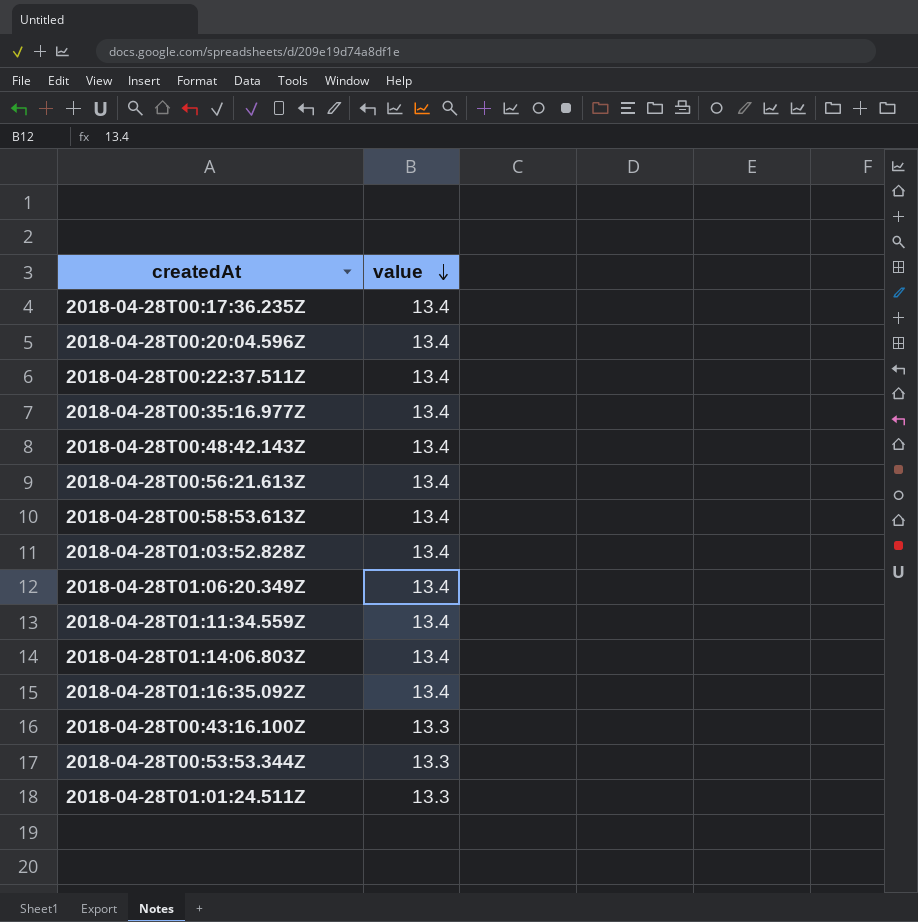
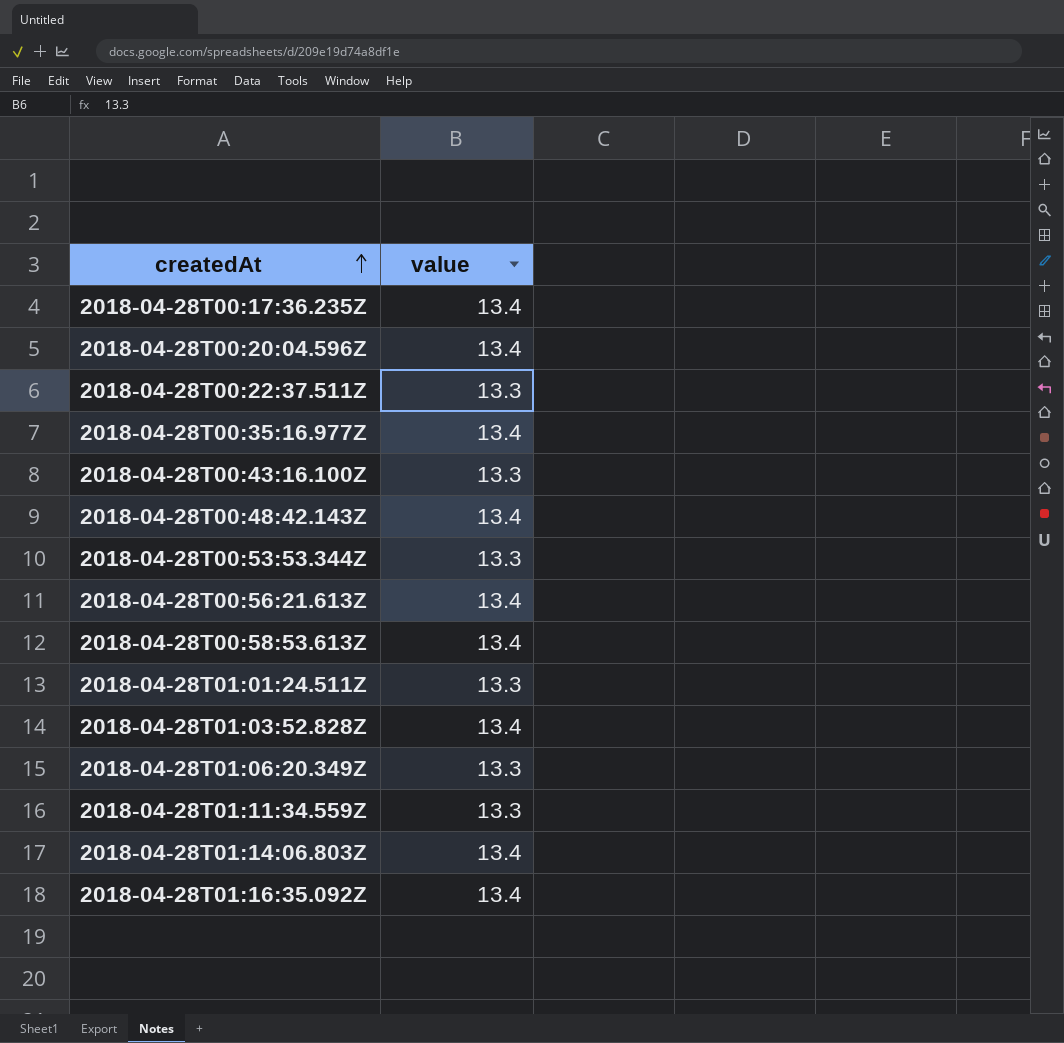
row order: value descending -> createdAt ascending
2018-04-28T00:22:37.511Z | value: 13.4 -> 13.3
2018-04-28T01:06:20.349Z | value: 13.4 -> 13.3
2018-04-28T01:11:34.559Z | value: 13.4 -> 13.3

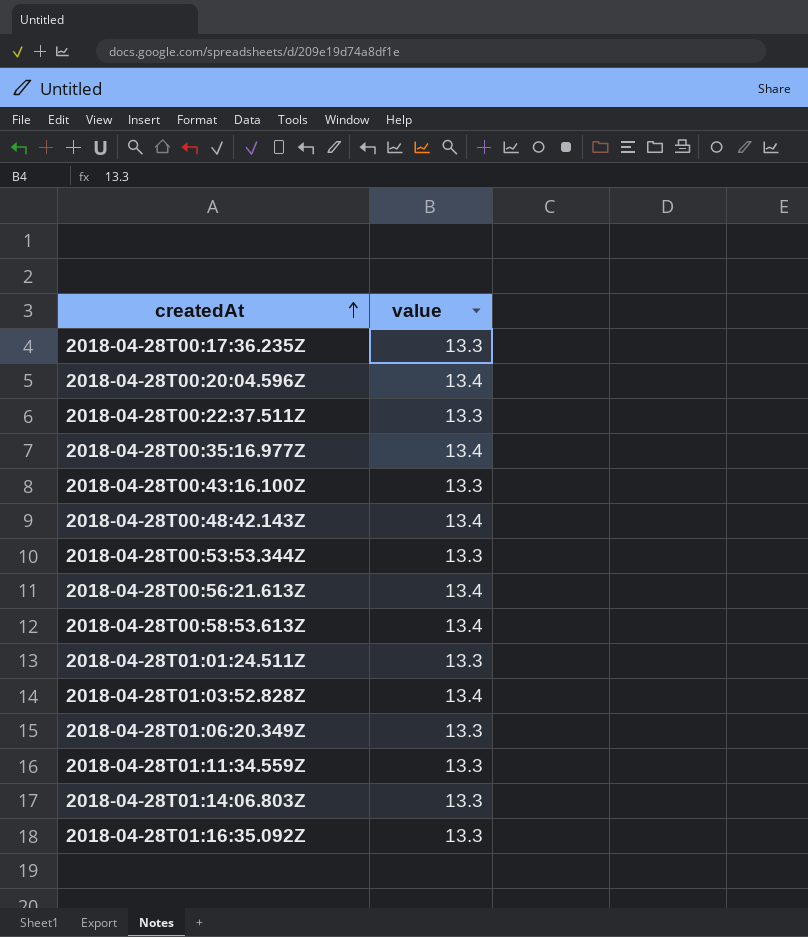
2018-04-28T00:17:36.235Z | value: 13.4 -> 13.3
2018-04-28T01:14:06.803Z | value: 13.4 -> 13.3
2018-04-28T01:16:35.092Z | value: 13.4 -> 13.3

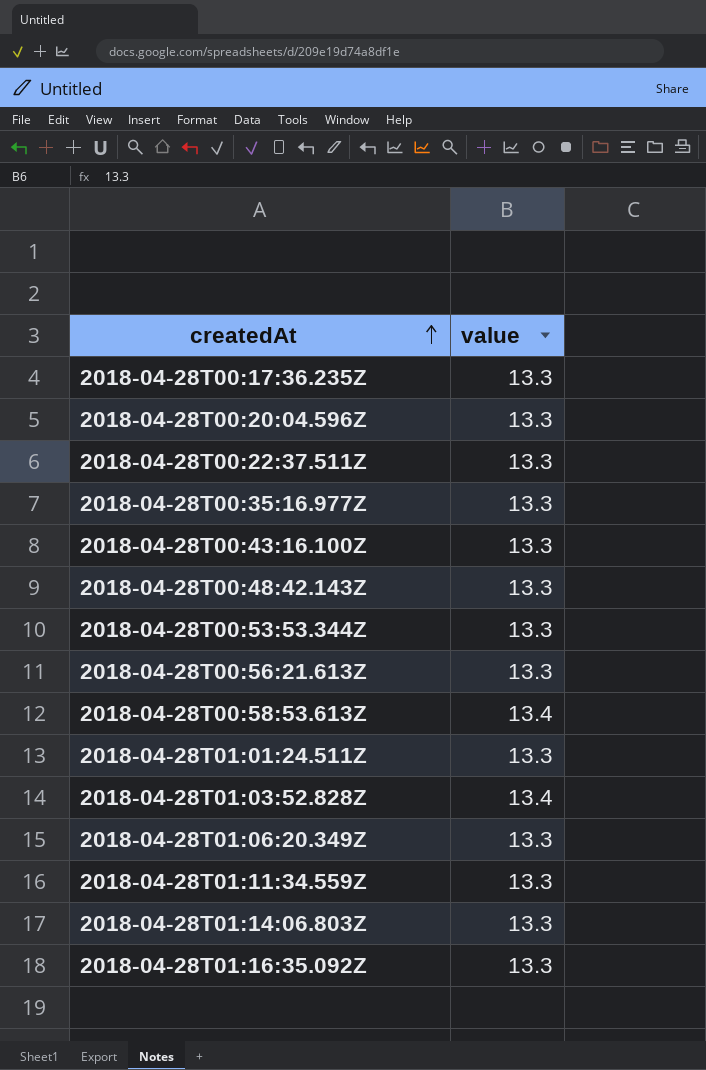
2018-04-28T00:20:04.596Z | value: 13.4 -> 13.3
2018-04-28T00:35:16.977Z | value: 13.4 -> 13.3
2018-04-28T00:48:42.143Z | value: 13.4 -> 13.3
2018-04-28T00:56:21.613Z | value: 13.4 -> 13.3

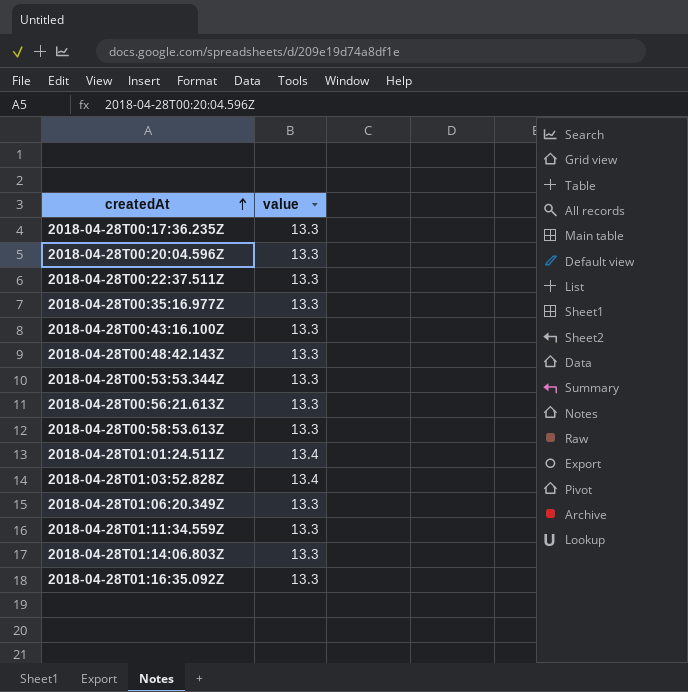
2018-04-28T00:58:53.613Z | value: 13.4 -> 13.3
2018-04-28T01:01:24.511Z | value: 13.3 -> 13.4

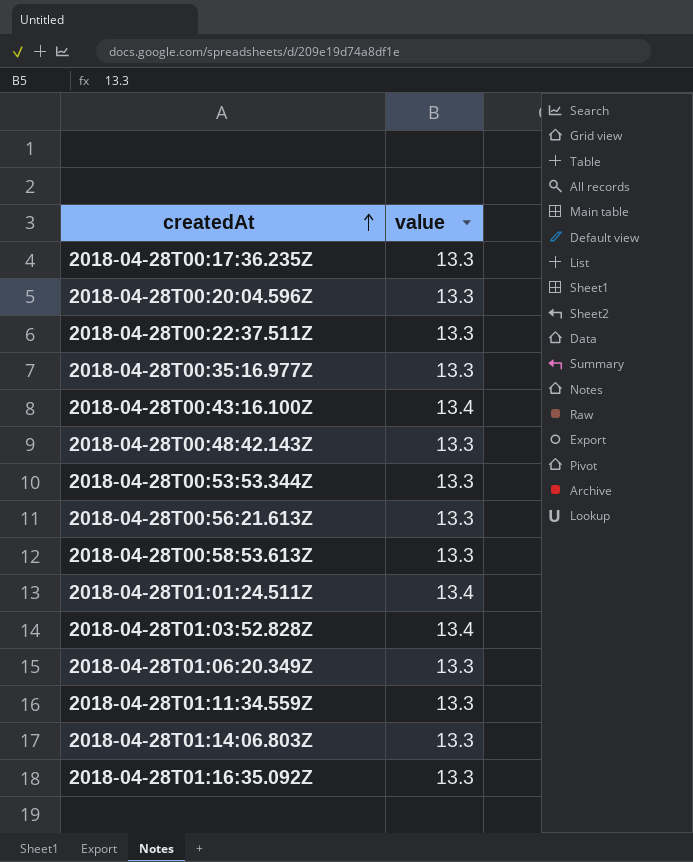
2018-04-28T00:43:16.100Z | value: 13.3 -> 13.4

